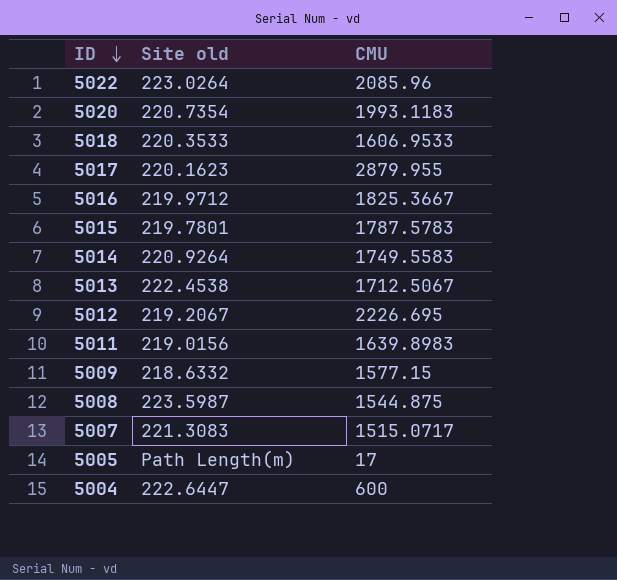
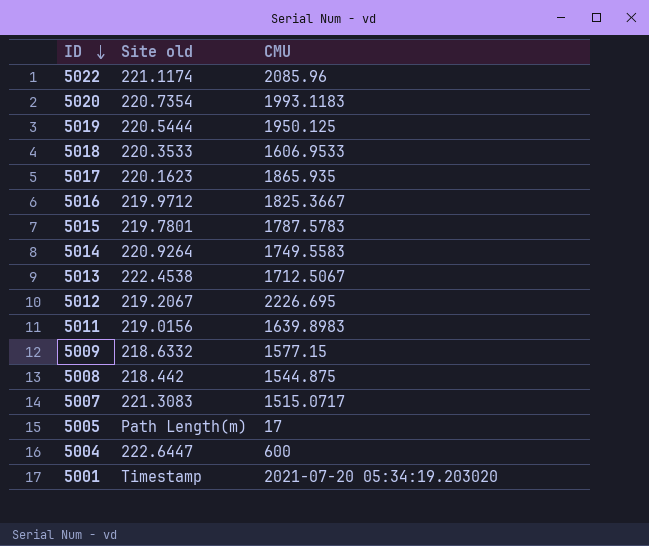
5022 | Site old: 223.0264 -> 221.1174
row 5019: none -> 220.5444 | 1950.125
5017 | CMU: 2879.955 -> 1865.935
5008 | Site old: 223.5987 -> 218.442
row 5001: none -> Timestamp | 2021-07-20 05:34:19.203020

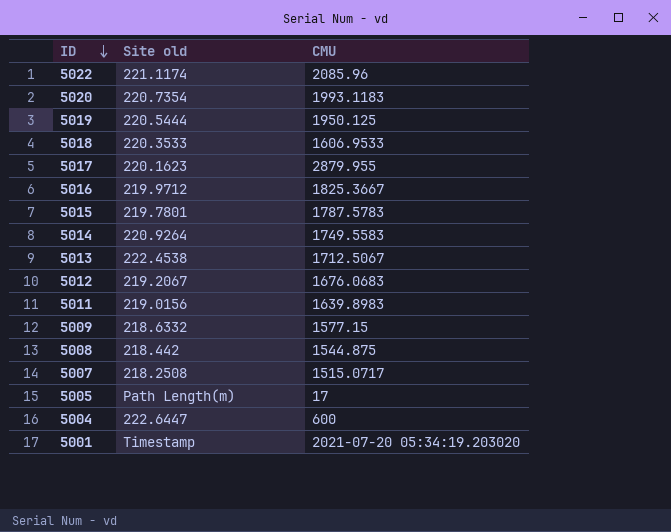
5017 | CMU: 1865.935 -> 2879.955
5012 | CMU: 2226.695 -> 1676.0683
5007 | Site old: 221.3083 -> 218.2508

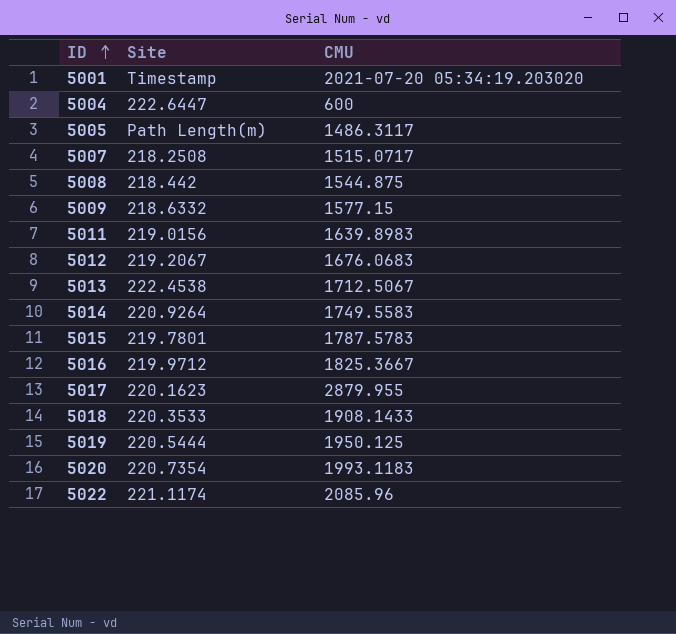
row order: ID descending -> ID ascending
column name: Site old -> Site
5005 | CMU: 17 -> 1486.3117
5018 | CMU: 1606.9533 -> 1908.1433

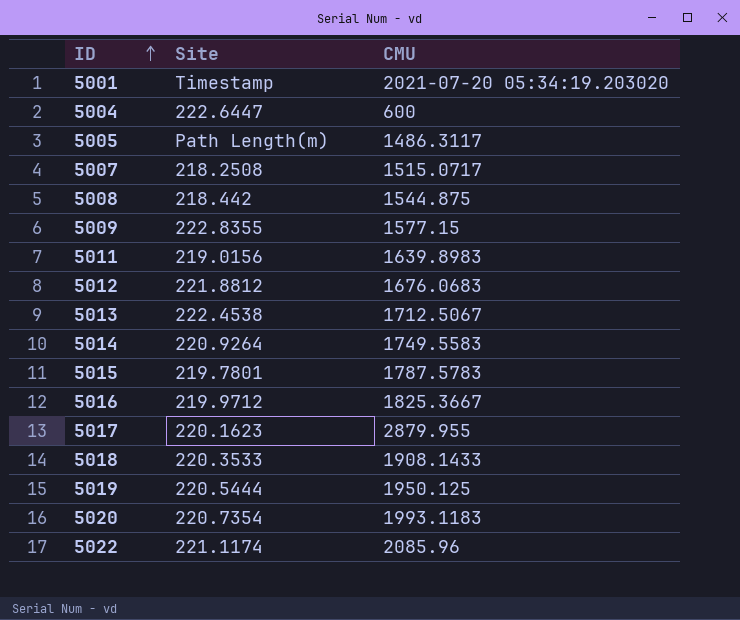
5009 | Site: 218.6332 -> 222.8355
5012 | Site: 219.2067 -> 221.8812

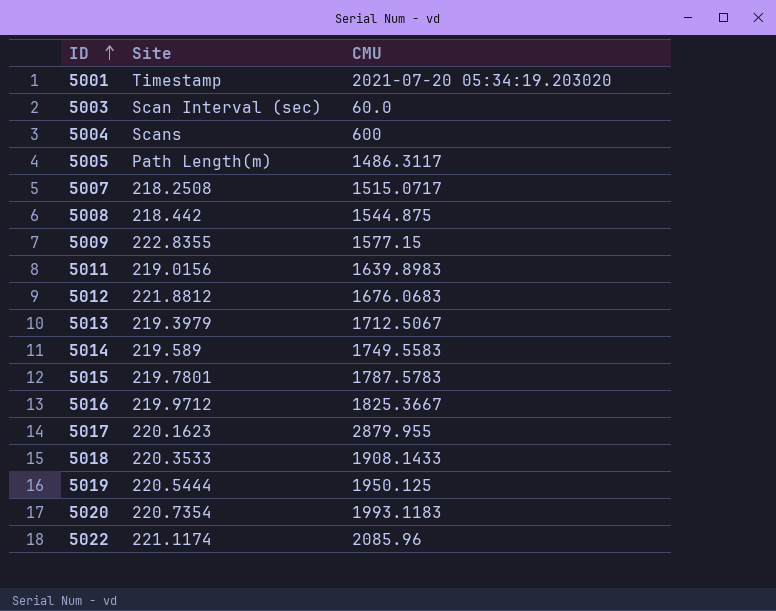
row 5003: none -> Scan Interval (sec) | 60.0
5004 | Site: 222.6447 -> Scans
5013 | Site: 222.4538 -> 219.3979
5014 | Site: 220.9264 -> 219.589

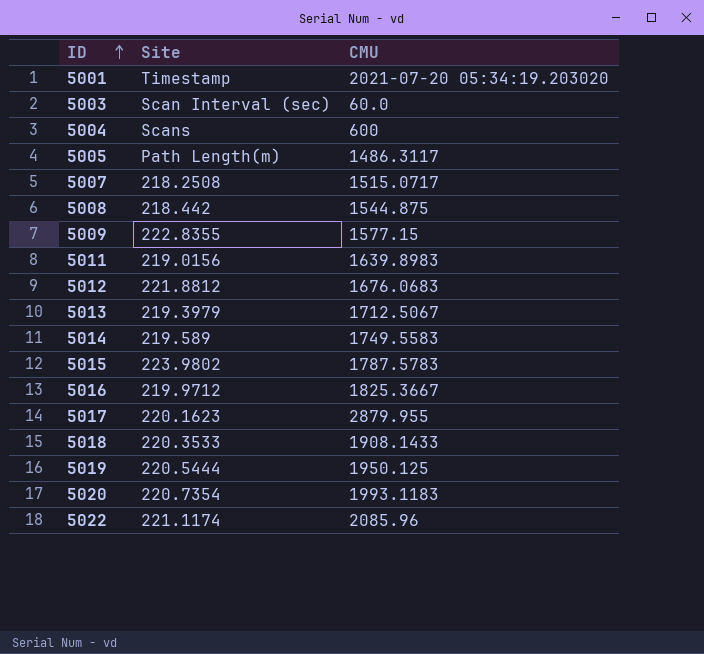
5015 | Site: 219.7801 -> 223.9802

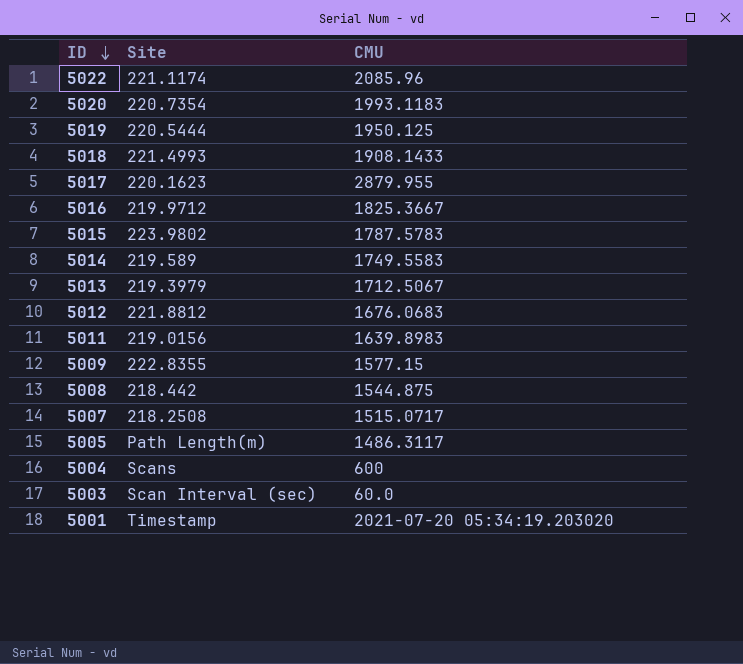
row order: ID ascending -> ID descending
5018 | Site: 220.3533 -> 221.4993

